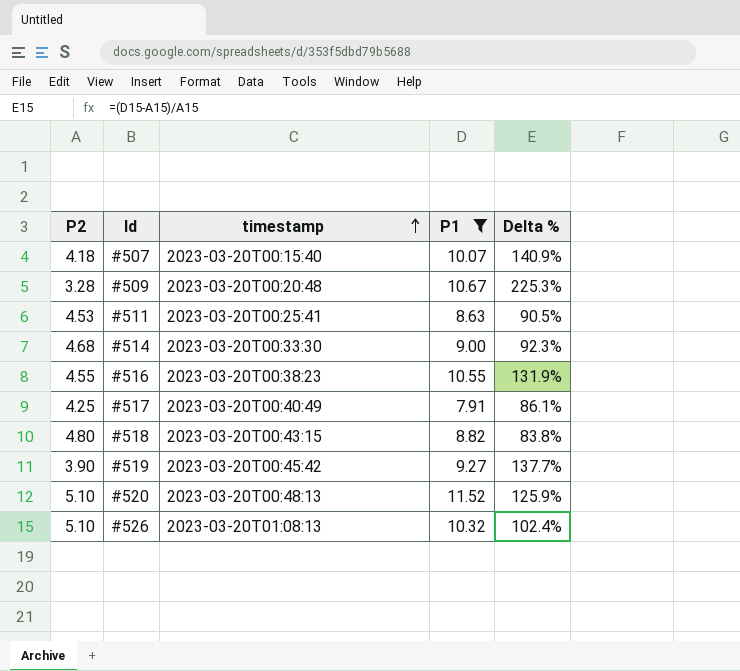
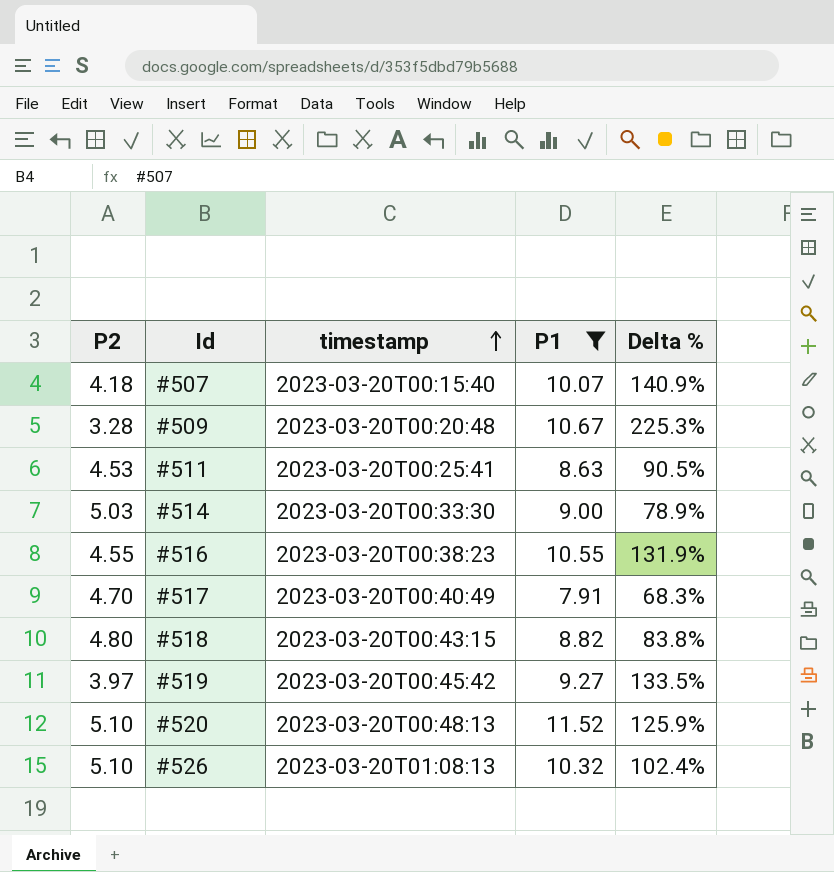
#514 | P2: 4.68 -> 5.03
#514 | Delta %: 92.3% -> 78.9%
#517 | P2: 4.25 -> 4.70
#517 | Delta %: 86.1% -> 68.3%
#519 | P2: 3.90 -> 3.97
#519 | Delta %: 137.7% -> 133.5%

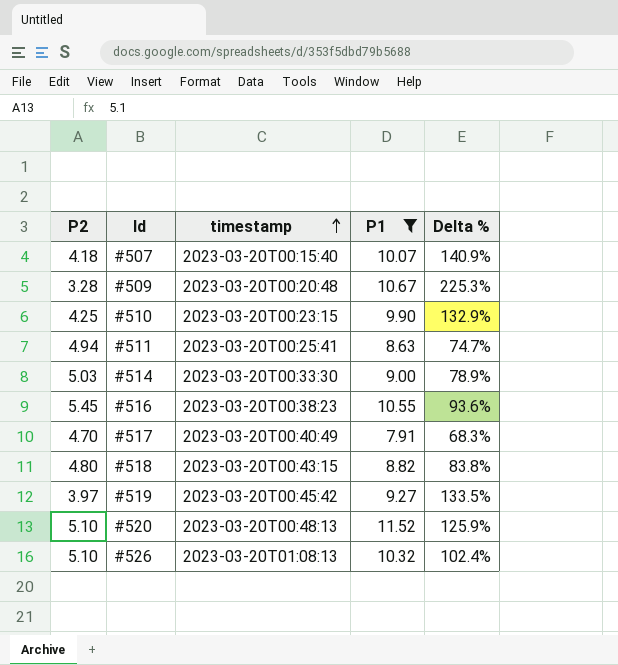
row #510: none -> 4.25 | 2023-03-20T00:23:15 | 9.90 | 132.9%
#511 | P2: 4.53 -> 4.94
#511 | Delta %: 90.5% -> 74.7%
#516 | P2: 4.55 -> 5.45
#516 | Delta %: 131.9% -> 93.6%

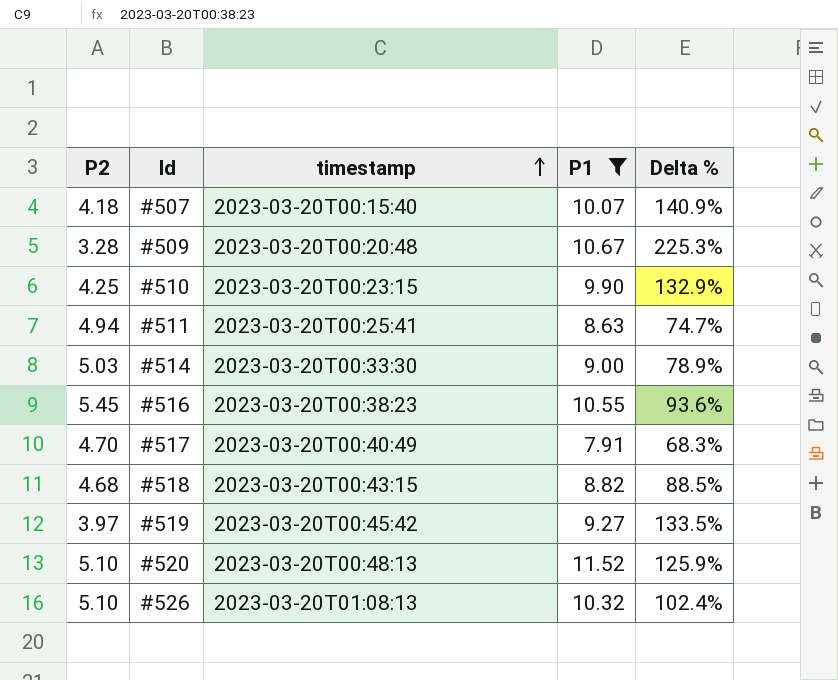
#518 | P2: 4.80 -> 4.68
#518 | Delta %: 83.8% -> 88.5%

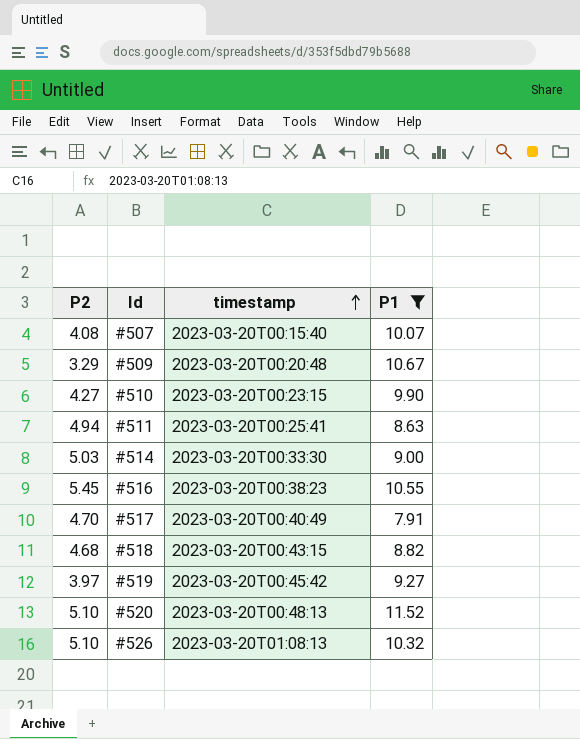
column Delta % | formula: ([P1] - [P2]) / [P2] -> none
#507 | P2: 4.18 -> 4.08
#509 | P2: 3.28 -> 3.29
#510 | P2: 4.25 -> 4.27

